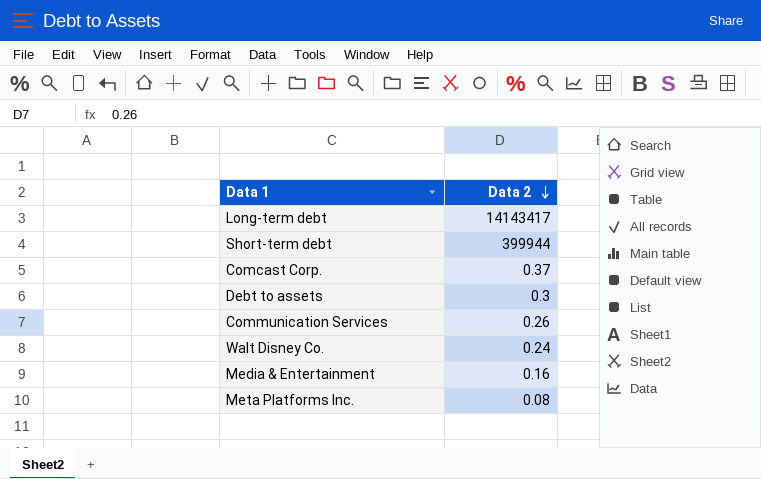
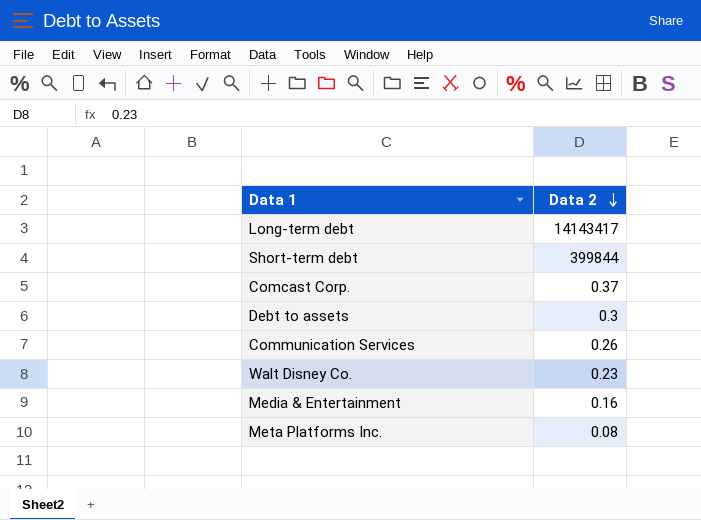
Short-term debt | Data 2: 399944 -> 399844
Walt Disney Co. | Data 2: 0.24 -> 0.23

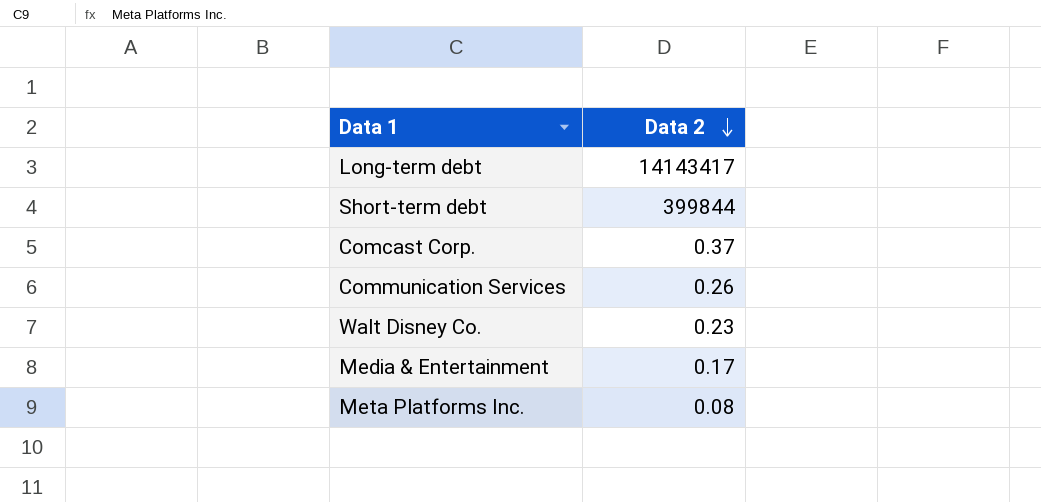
row Debt to assets: 0.3 -> none
Media & Entertainment | Data 2: 0.16 -> 0.17

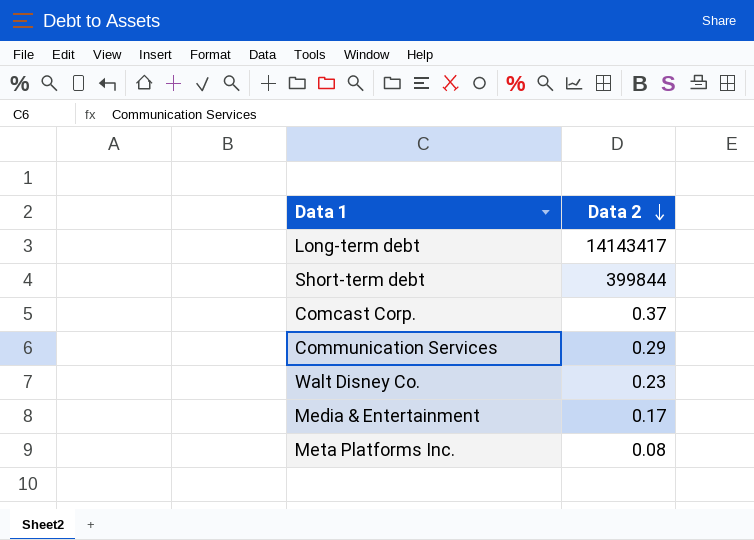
Communication Services | Data 2: 0.26 -> 0.29

